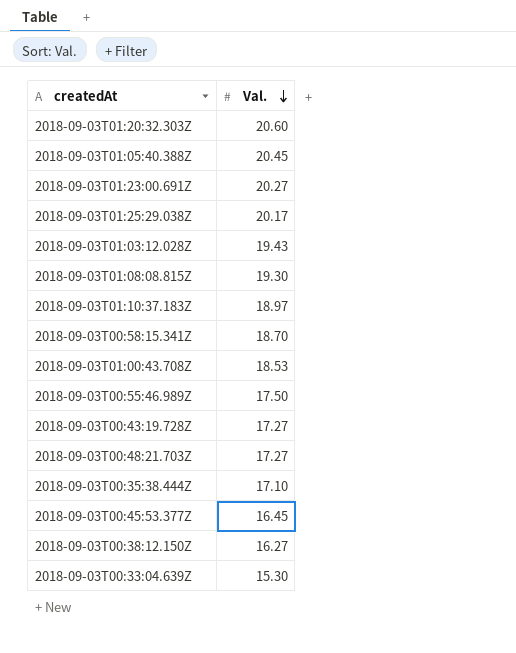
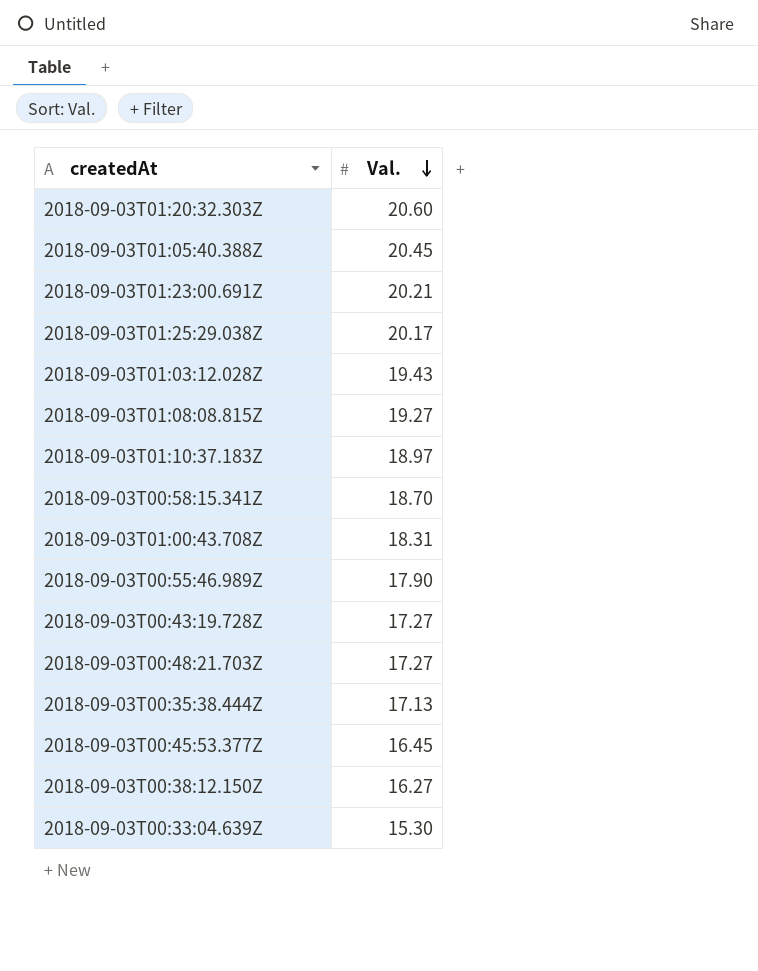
2018-09-03T01:23:00.691Z | Val.: 20.27 -> 20.21
2018-09-03T01:08:08.815Z | Val.: 19.30 -> 19.27
2018-09-03T01:00:43.708Z | Val.: 18.53 -> 18.31
2018-09-03T00:55:46.989Z | Val.: 17.50 -> 17.90
2018-09-03T00:35:38.444Z | Val.: 17.10 -> 17.13

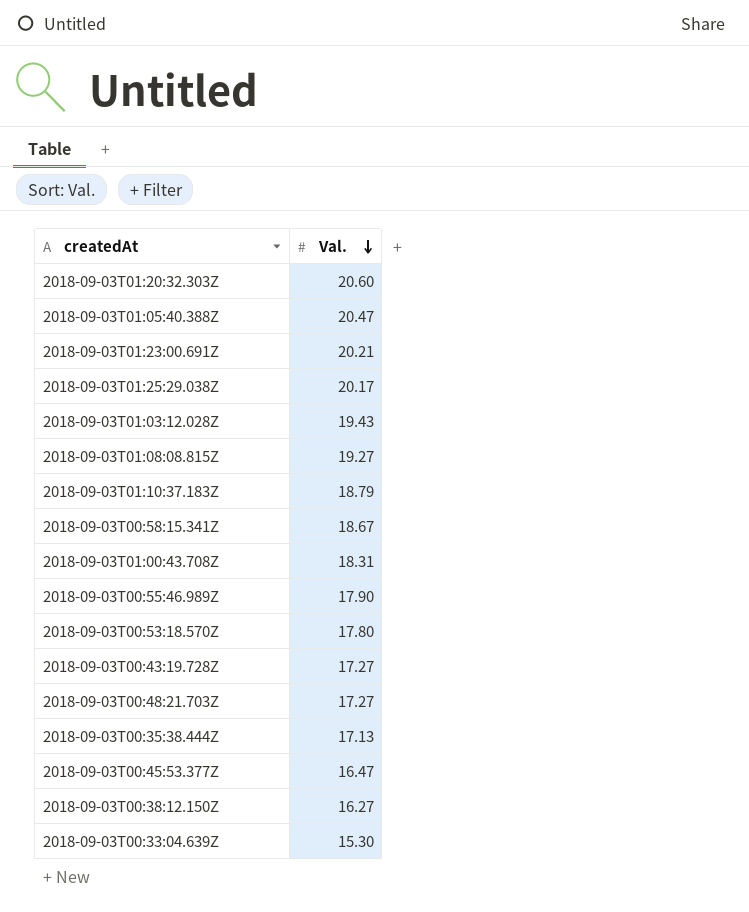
2018-09-03T01:05:40.388Z | Val.: 20.45 -> 20.47
2018-09-03T01:10:37.183Z | Val.: 18.97 -> 18.79
2018-09-03T00:58:15.341Z | Val.: 18.70 -> 18.67
row 2018-09-03T00:53:18.570Z: none -> 17.80
2018-09-03T00:45:53.377Z | Val.: 16.45 -> 16.47

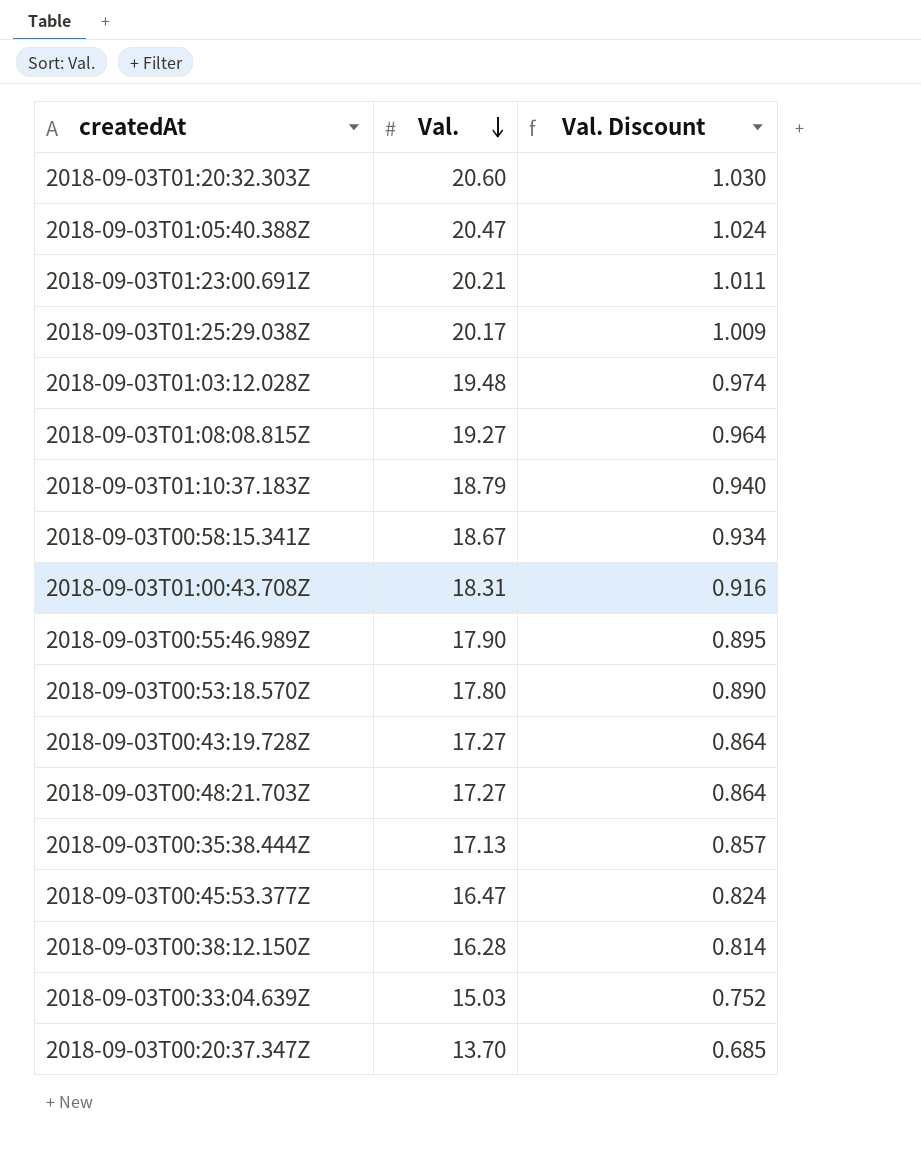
column Val. Discount | formula: none -> [Val.] * 0.05
2018-09-03T01:03:12.028Z | Val.: 19.43 -> 19.48
2018-09-03T00:38:12.150Z | Val.: 16.27 -> 16.28
2018-09-03T00:33:04.639Z | Val.: 15.30 -> 15.03
row 2018-09-03T00:20:37.347Z: none -> 13.70 | 0.685

